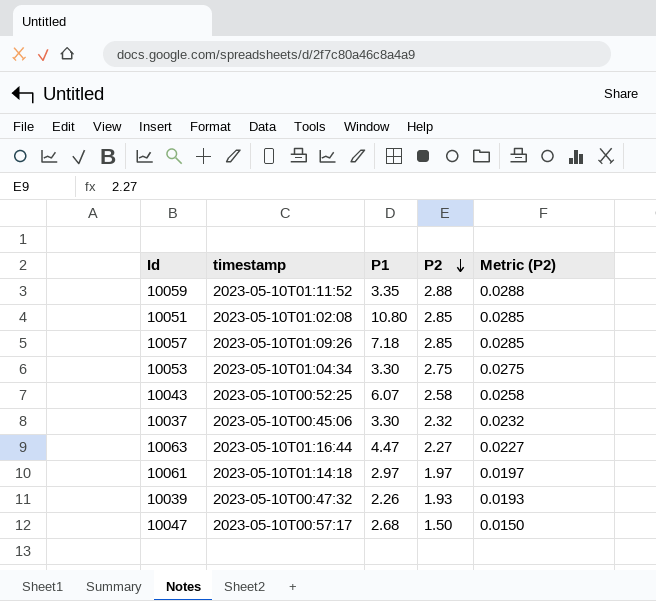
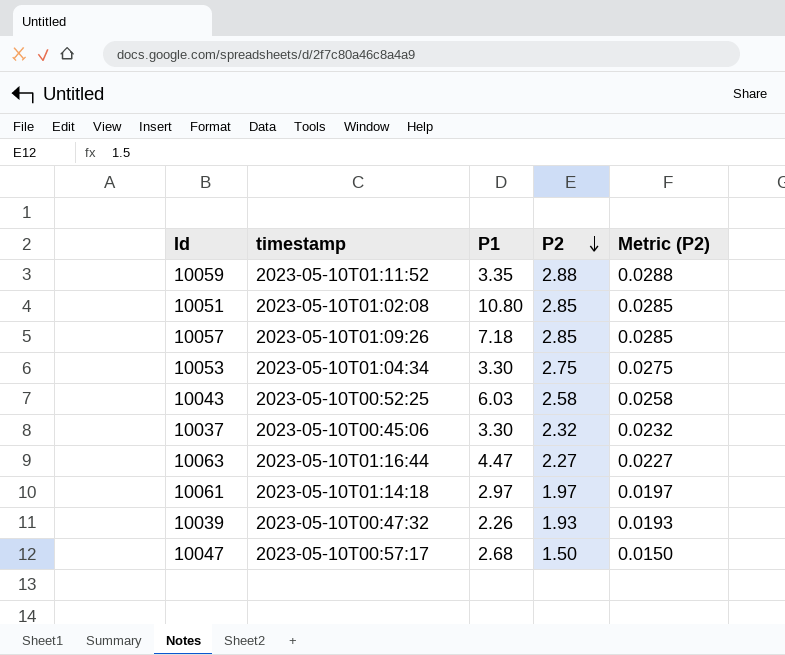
10043 | P1: 6.07 -> 6.03

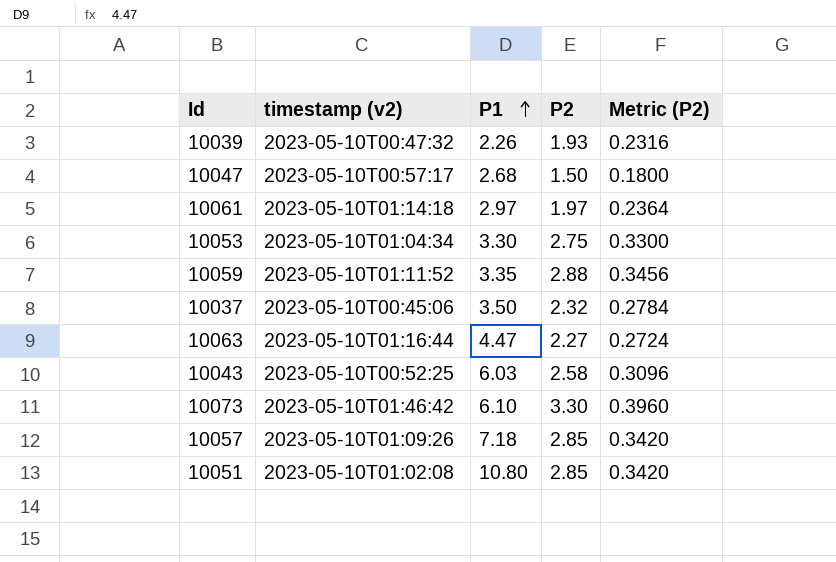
row order: P2 descending -> P1 ascending
column name: timestamp -> timestamp (v2)
column Metric (P2) | formula: [P2] * 0.01 -> [P2] * 0.12
10037 | P1: 3.30 -> 3.50
row 10073: none -> 2023-05-10T01:46:42 | 6.10 | 3.30 | 0.3960

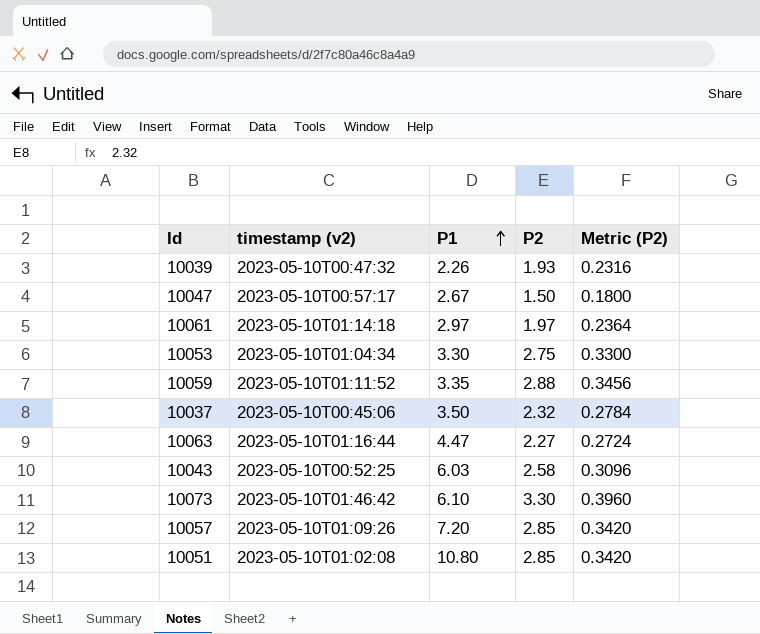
10047 | P1: 2.68 -> 2.67
10057 | P1: 7.18 -> 7.20

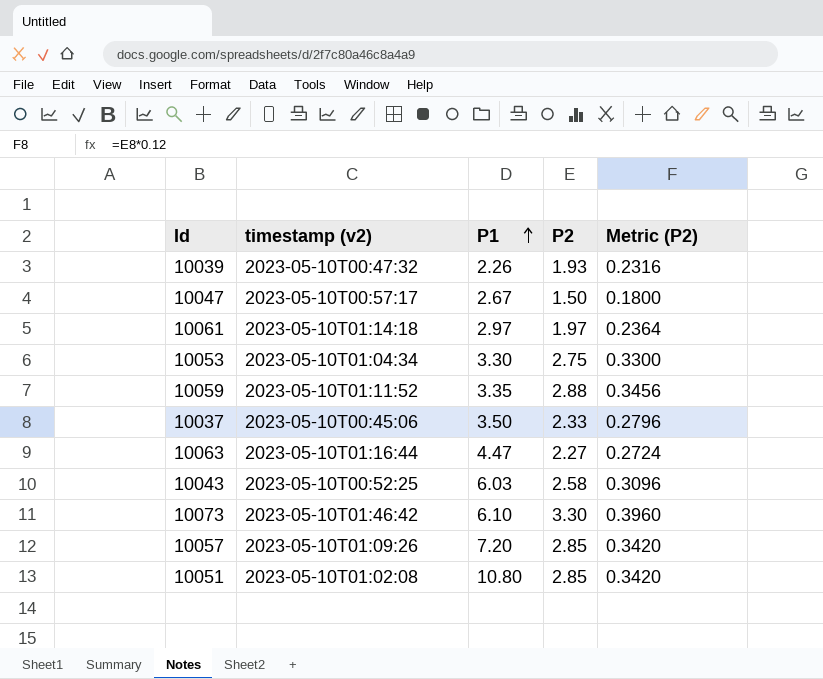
10037 | P2: 2.32 -> 2.33
10037 | Metric (P2): 0.2784 -> 0.2796

